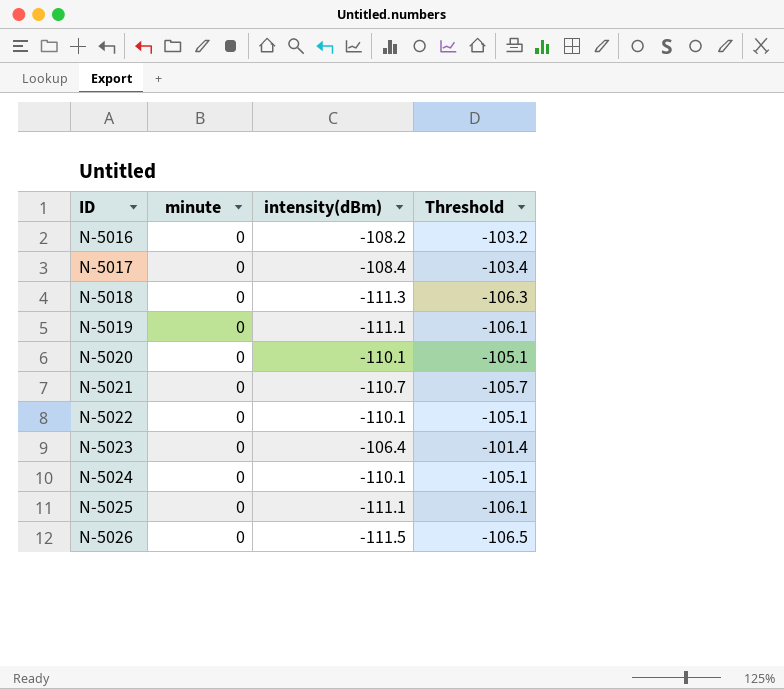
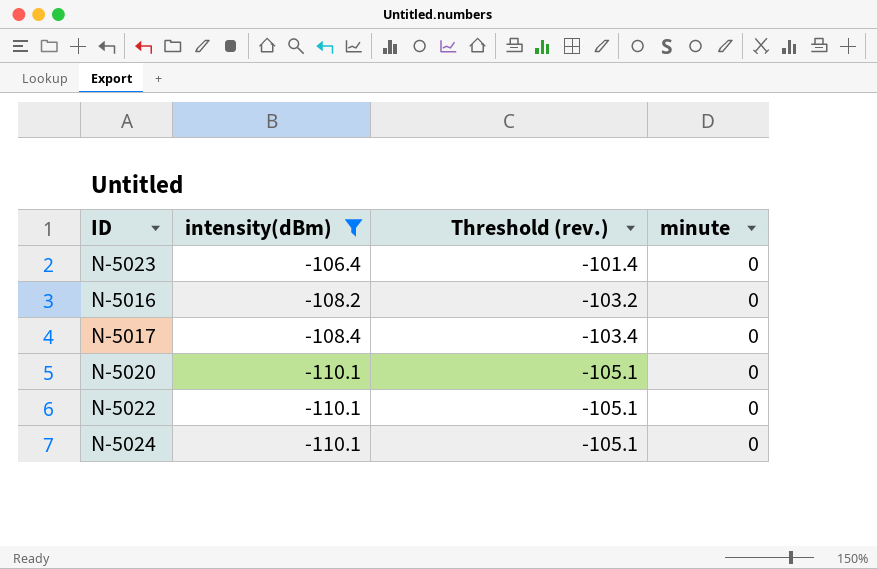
filter: none -> intensity(dBm) >= -110.1
row order: ID ascending -> intensity(dBm) descending
column name: Threshold -> Threshold (rev.)
column minute | position: 2 -> 4

